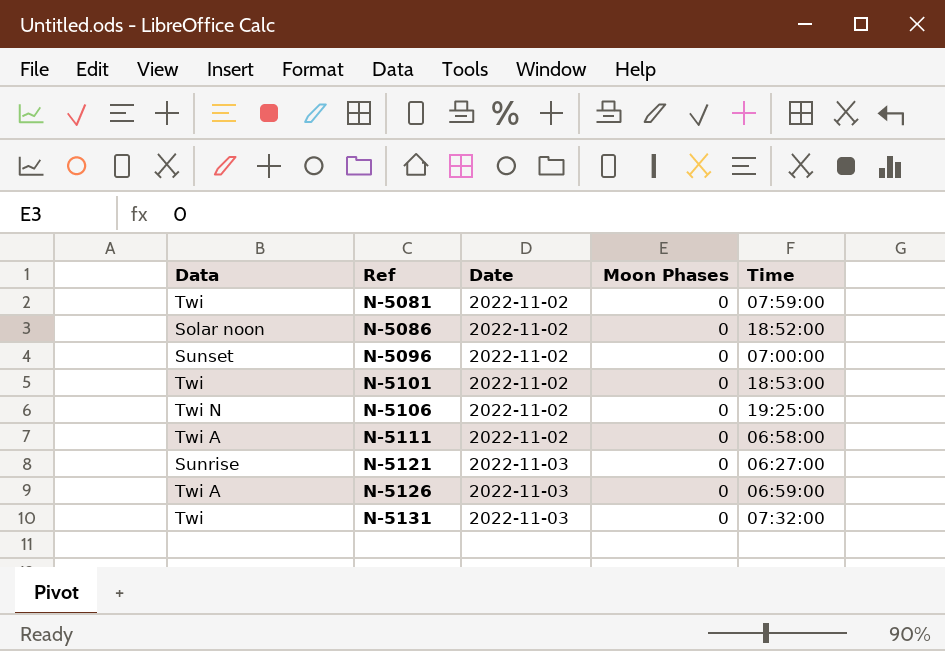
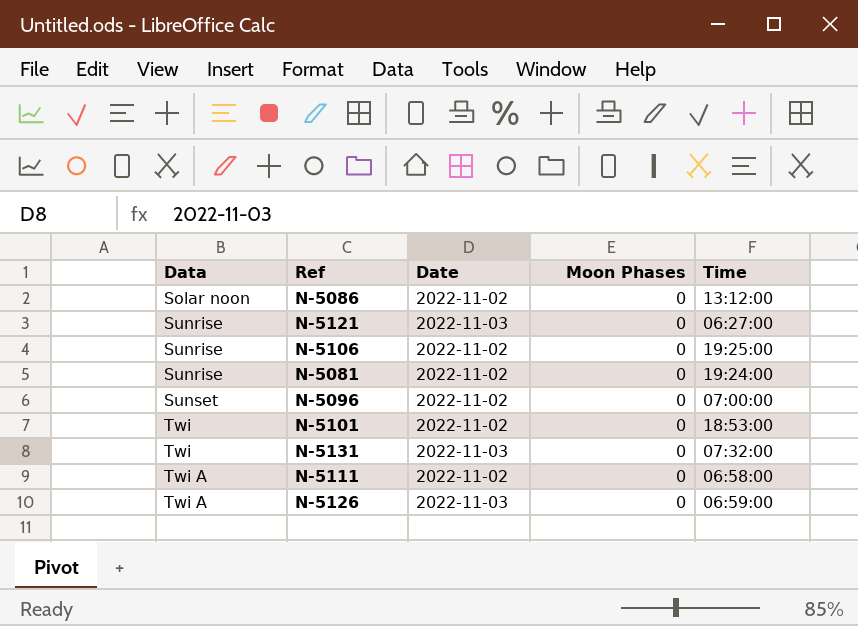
row order: Ref ascending -> Data ascending
N-5086 | Time: 18:52:00 -> 13:12:00
N-5106 | Data: Twi N -> Sunrise
N-5081 | Data: Twi -> Sunrise
N-5081 | Time: 07:59:00 -> 19:24:00

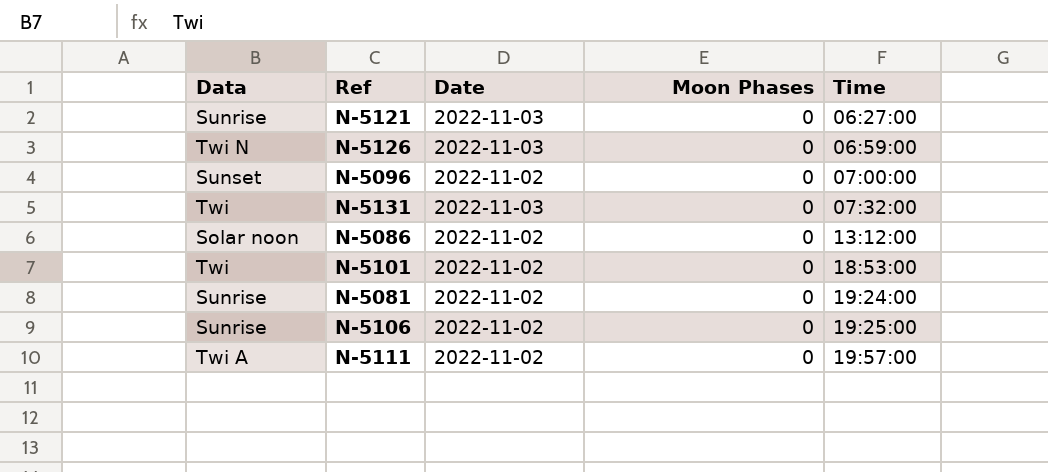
row order: Data ascending -> Time ascending
N-5126 | Data: Twi A -> Twi N
N-5111 | Time: 06:58:00 -> 19:57:00

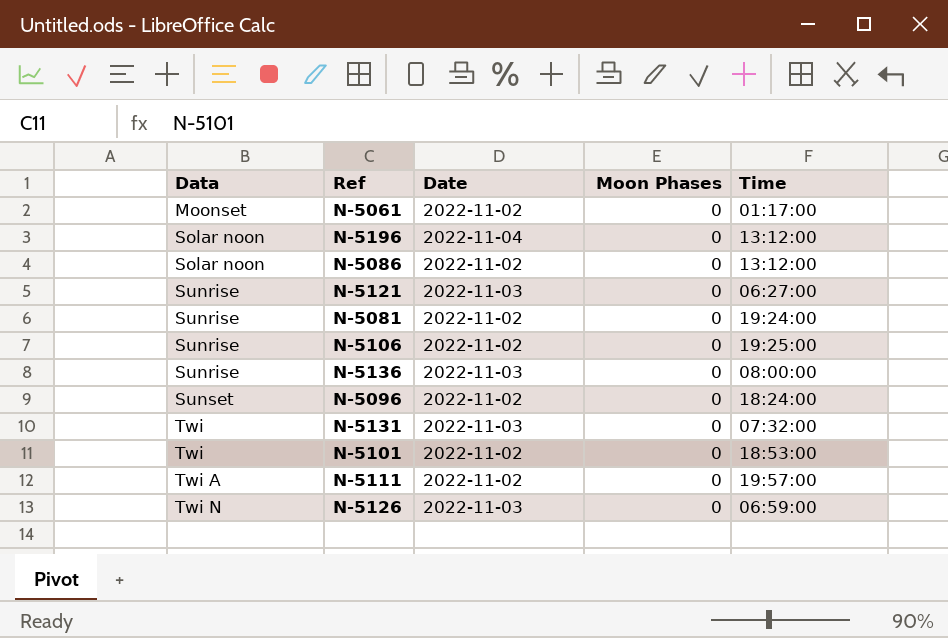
row order: Time ascending -> Data ascending
row N-5061: none -> Moonset | 2022-11-02 | 0 | 01:17:00
row N-5196: none -> Solar noon | 2022-11-04 | 0 | 13:12:00
row N-5136: none -> Sunrise | 2022-11-03 | 0 | 08:00:00
N-5096 | Time: 07:00:00 -> 18:24:00

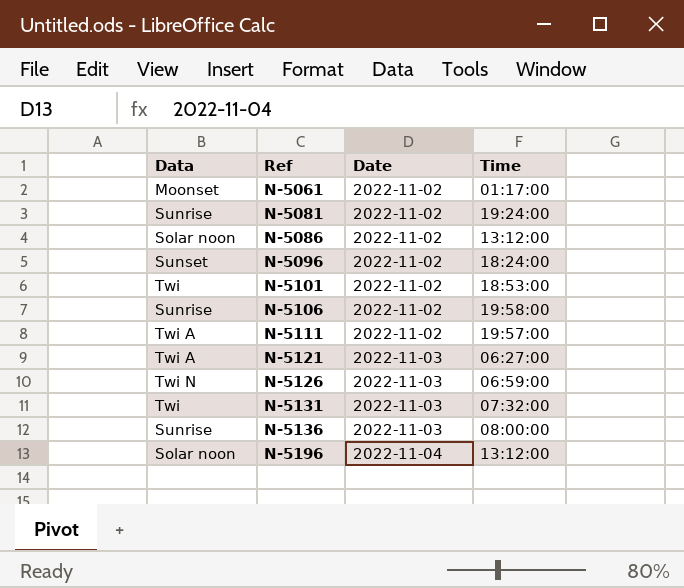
row order: Data ascending -> Ref ascending
column Moon Phases | position: 4 -> none
N-5106 | Time: 19:25:00 -> 19:58:00
N-5121 | Data: Sunrise -> Twi A

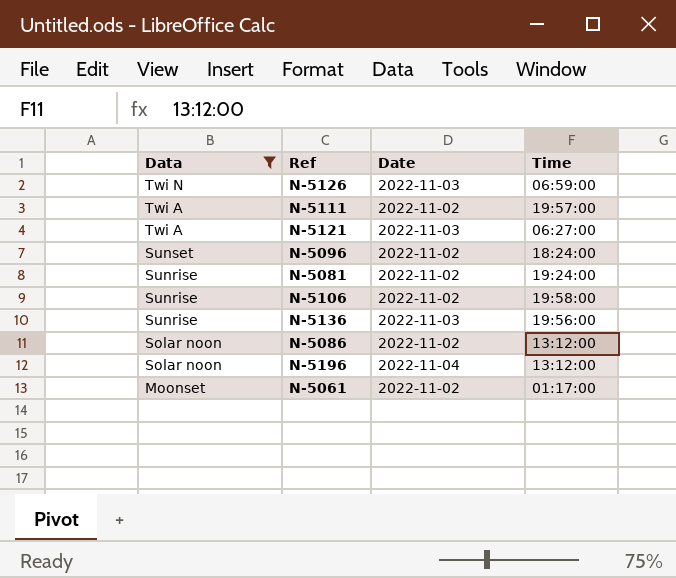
filter: none -> Data != Twi
row order: Ref ascending -> Data descending
N-5136 | Time: 08:00:00 -> 19:56:00

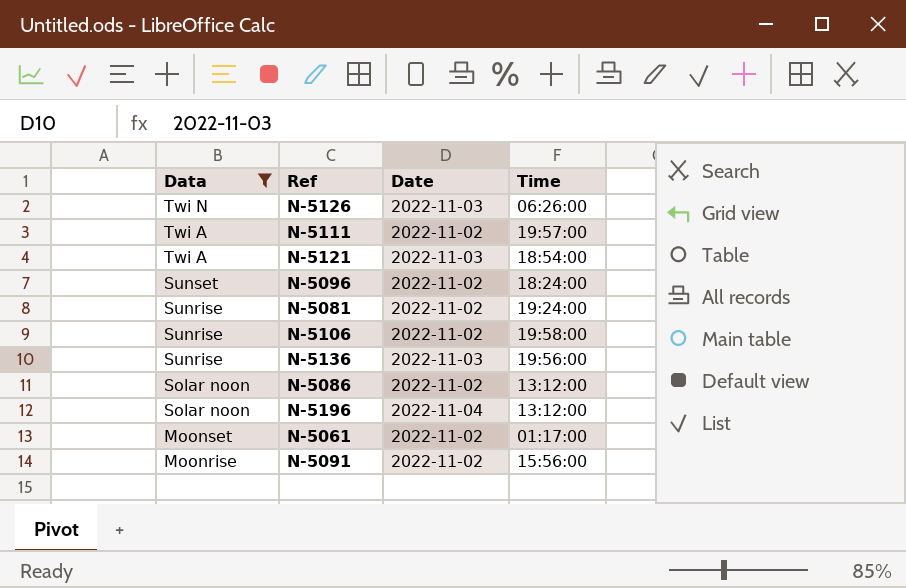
N-5126 | Time: 06:59:00 -> 06:26:00
N-5121 | Time: 06:27:00 -> 18:54:00
row N-5091: none -> Moonrise | 2022-11-02 | 15:56:00

